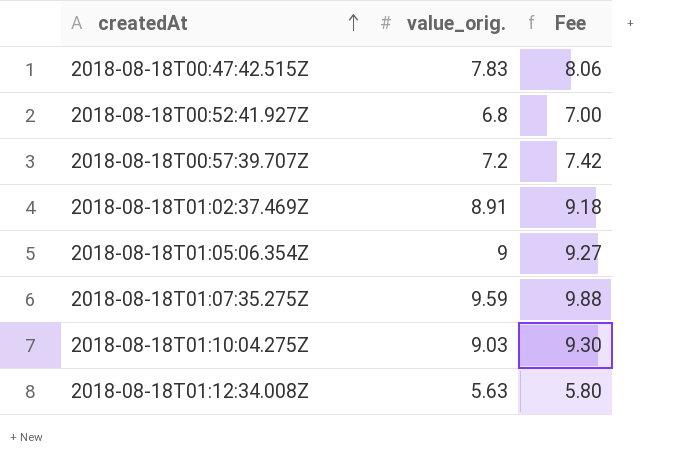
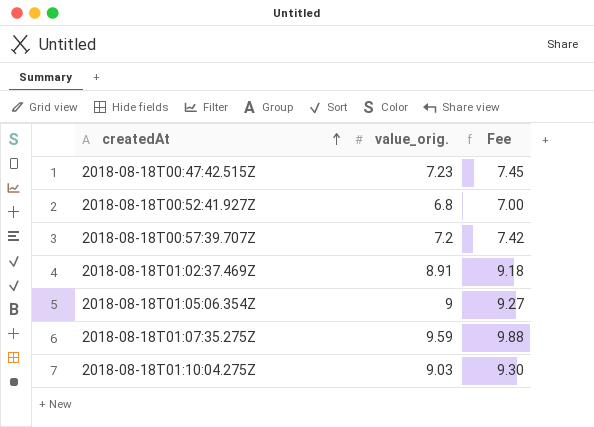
row 2018-08-18T01:12:34.008Z: 5.63 | 5.80 -> none
2018-08-18T00:47:42.515Z | value_orig.: 7.83 -> 7.23
2018-08-18T00:47:42.515Z | Fee: 8.06 -> 7.45

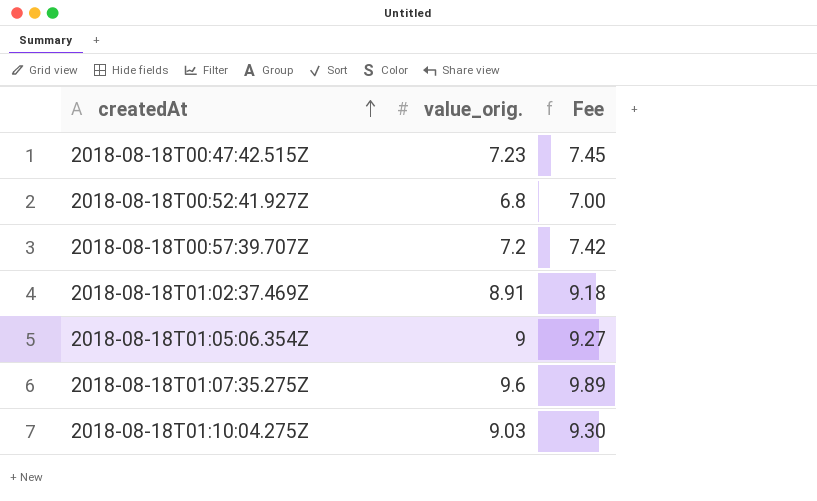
2018-08-18T01:07:35.275Z | value_orig.: 9.59 -> 9.6
2018-08-18T01:07:35.275Z | Fee: 9.88 -> 9.89

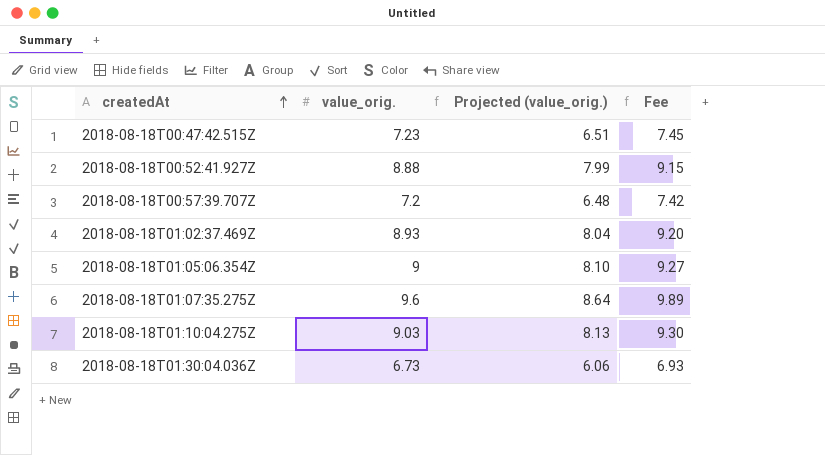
column Projected (value_orig.) | formula: none -> [value_orig.] * 0.9
2018-08-18T00:52:41.927Z | value_orig.: 6.8 -> 8.88
2018-08-18T00:52:41.927Z | Fee: 7.00 -> 9.15
2018-08-18T01:02:37.469Z | value_orig.: 8.91 -> 8.93
2018-08-18T01:02:37.469Z | Fee: 9.18 -> 9.20
row 2018-08-18T01:30:04.036Z: none -> 6.73 | 6.06 | 6.93

